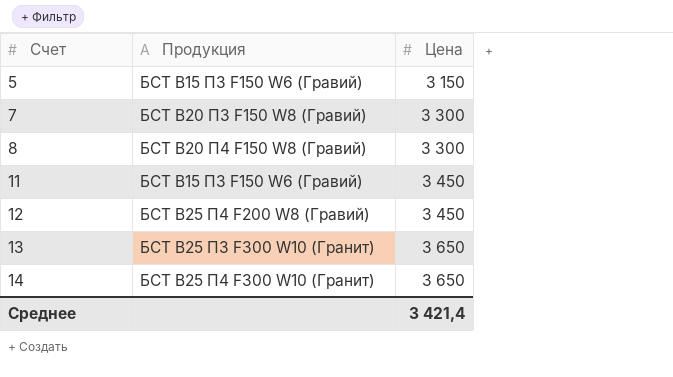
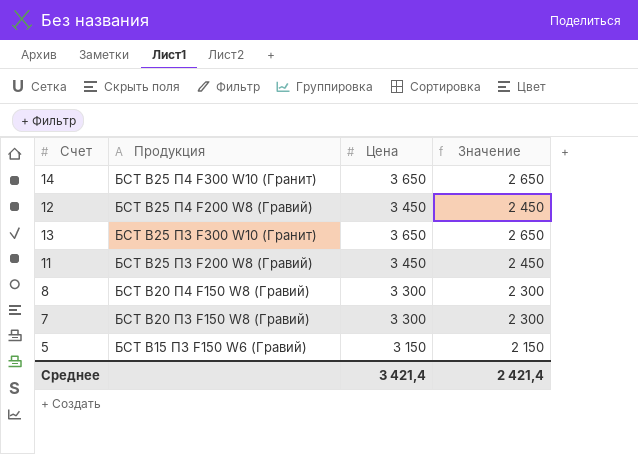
row order: Счет ascending -> Продукция descending
column Значение | formula: none -> [Цена] - 1000
11 | Продукция: БСТ В15 П3 F150 W6 (Гравий) -> БСТ В25 П3 F200 W8 (Гравий)

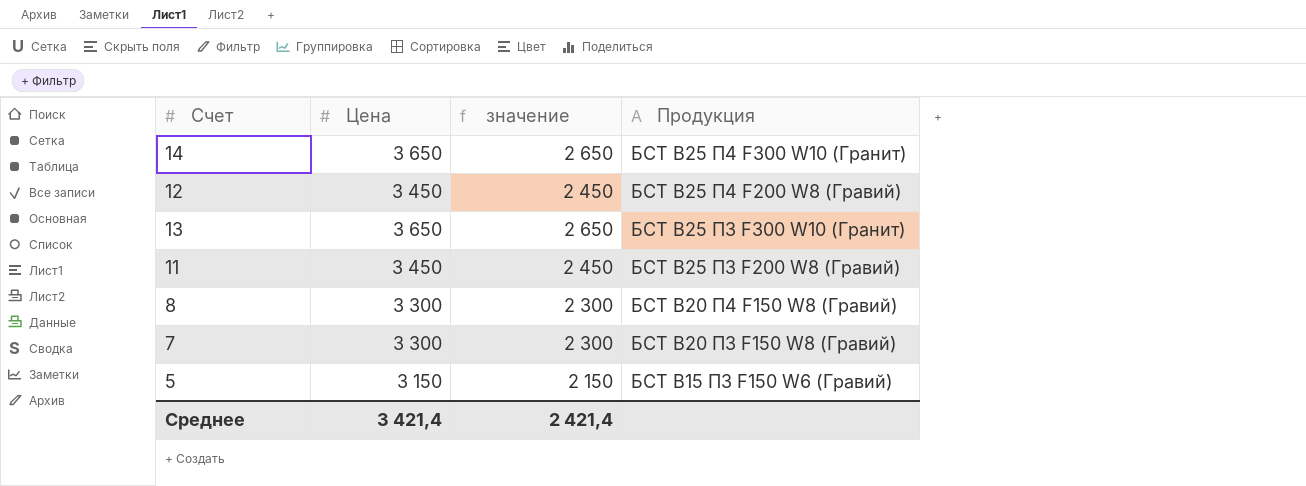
column name: Значение -> значение
column Продукция | position: 2 -> 4

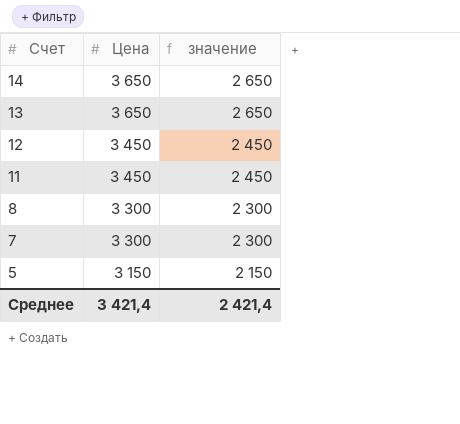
row order: Продукция descending -> Счет descending
column Продукция | position: 4 -> none

